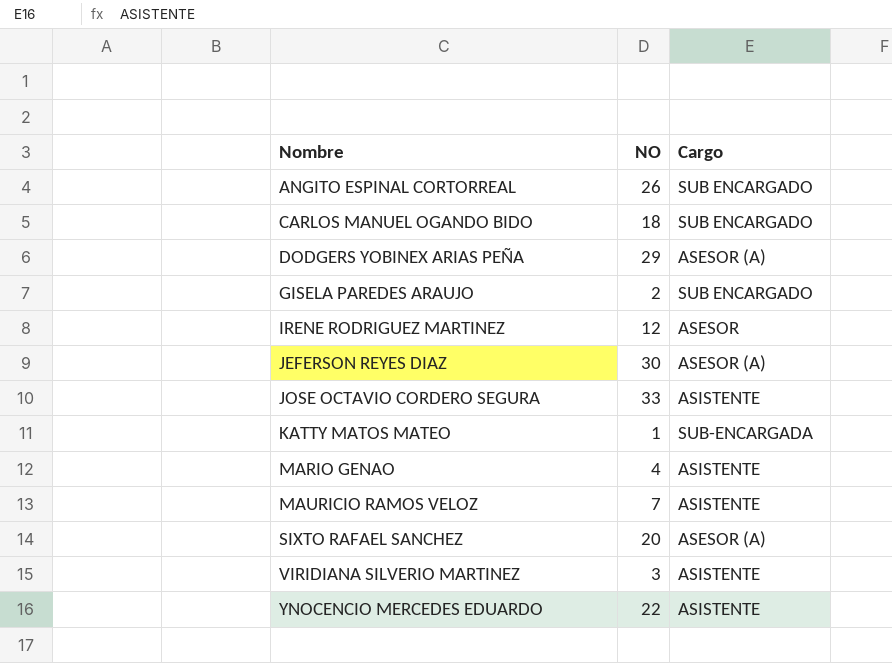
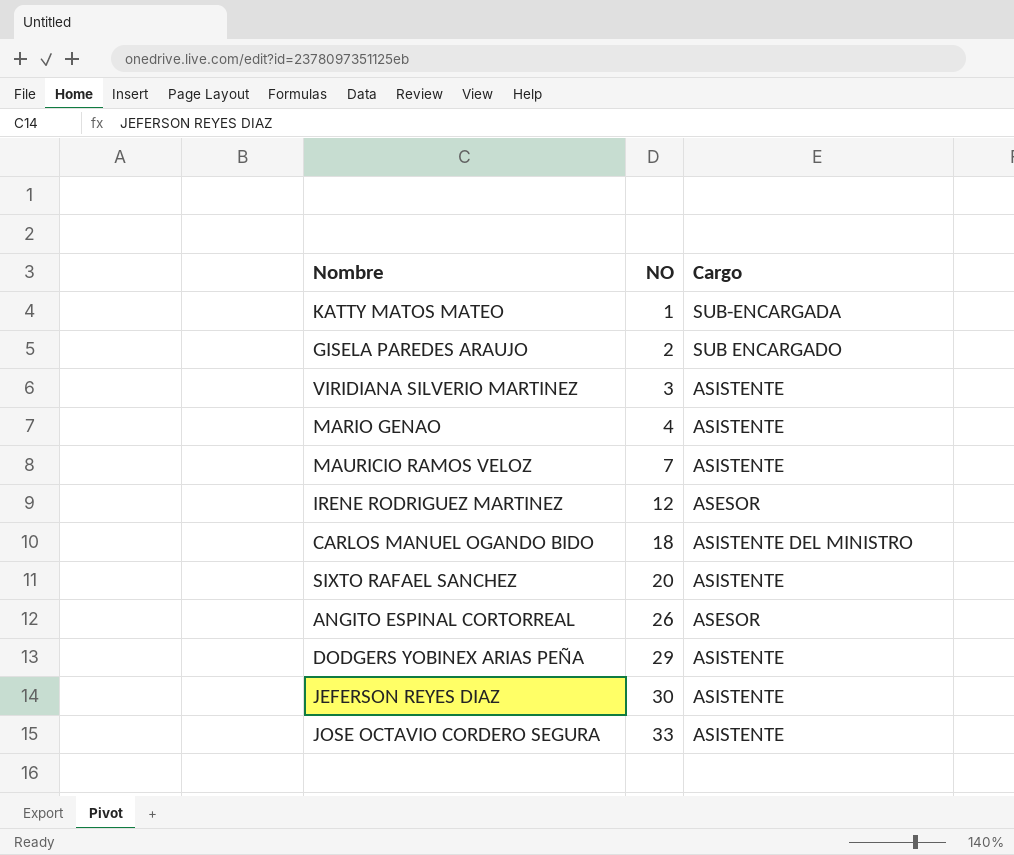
row order: Nombre ascending -> NO ascending
row YNOCENCIO MERCEDES EDUARDO: 22 | ASISTENTE -> none
CARLOS MANUEL OGANDO BIDO | Cargo: SUB ENCARGADO -> ASISTENTE DEL MINISTRO
SIXTO RAFAEL SANCHEZ | Cargo: ASESOR (A) -> ASISTENTE
ANGITO ESPINAL CORTORREAL | Cargo: SUB ENCARGADO -> ASESOR
DODGERS YOBINEX ARIAS PEÑA | Cargo: ASESOR (A) -> ASISTENTE
JEFERSON REYES DIAZ | Cargo: ASESOR (A) -> ASISTENTE

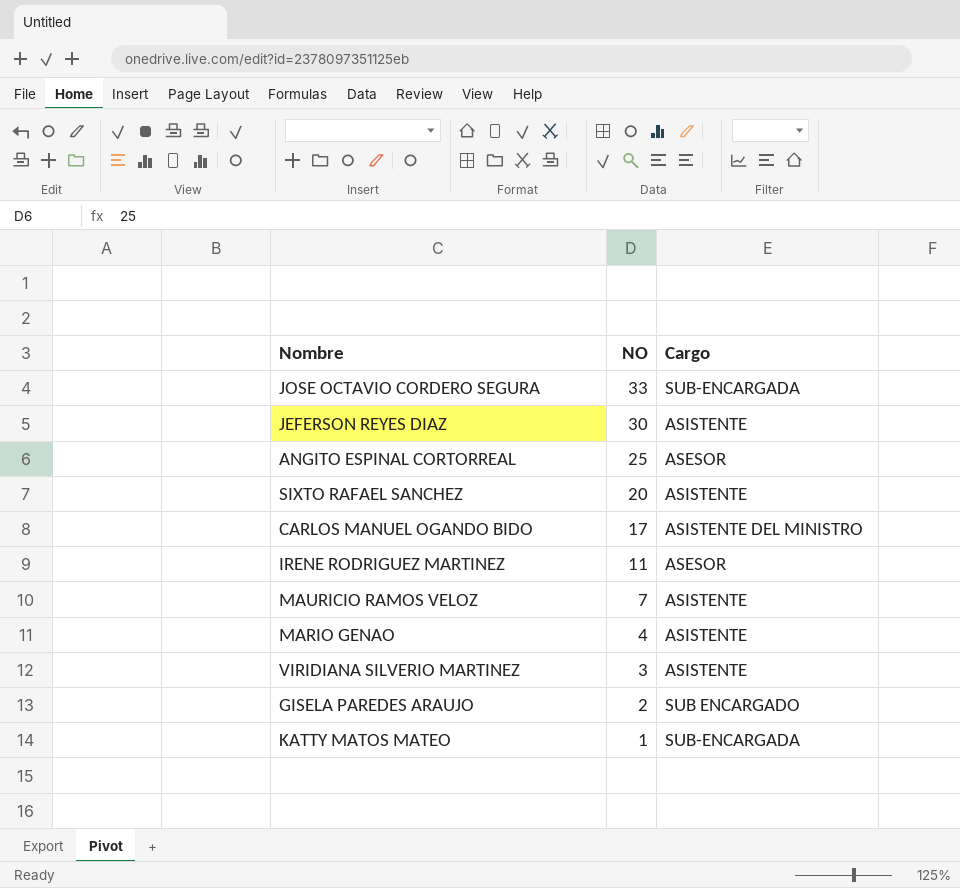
row order: NO ascending -> NO descending
row DODGERS YOBINEX ARIAS PEÑA: 29 | ASISTENTE -> none
JOSE OCTAVIO CORDERO SEGURA | Cargo: ASISTENTE -> SUB-ENCARGADA
ANGITO ESPINAL CORTORREAL | NO: 26 -> 25
CARLOS MANUEL OGANDO BIDO | NO: 18 -> 17
IRENE RODRIGUEZ MARTINEZ | NO: 12 -> 11

